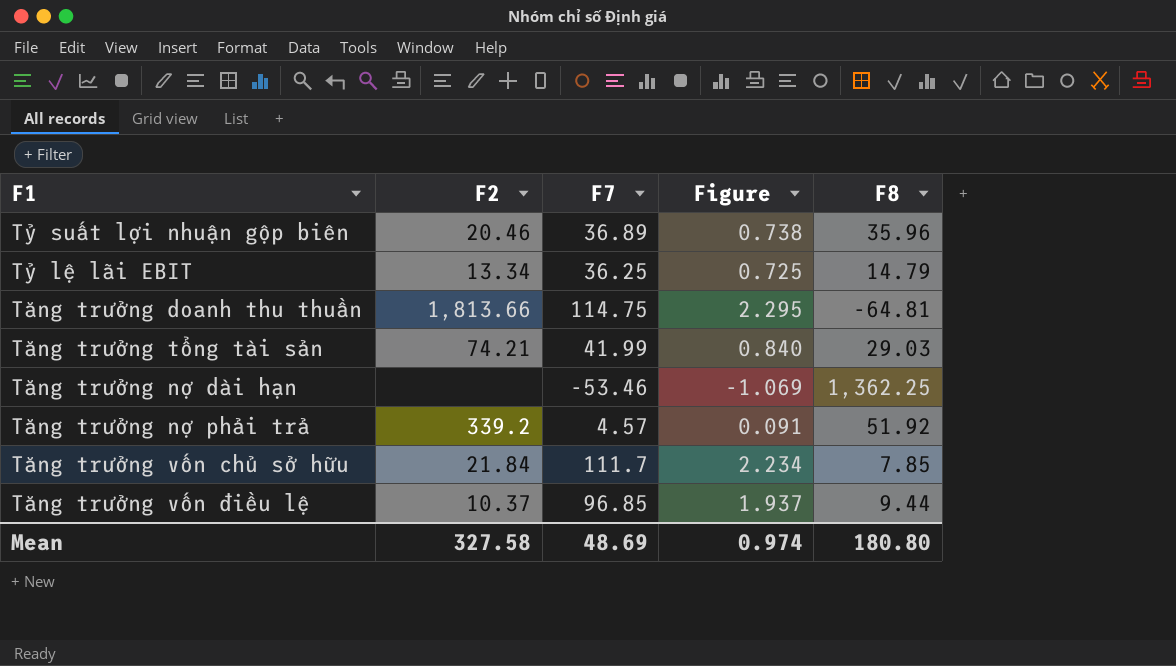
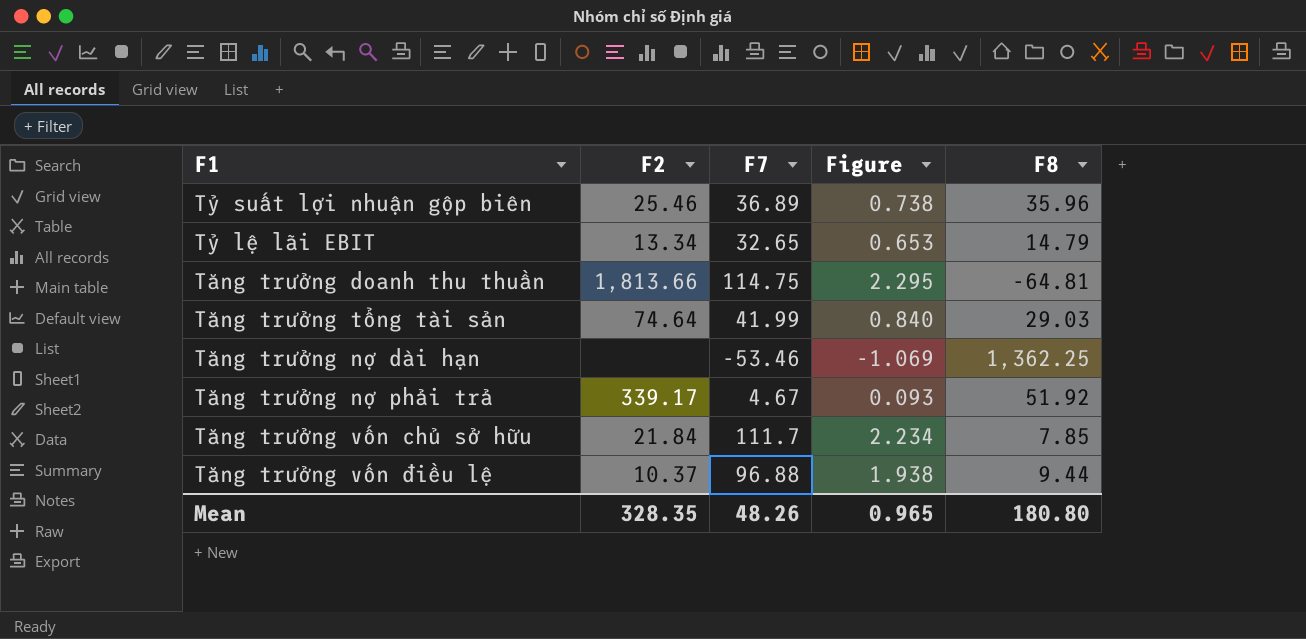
Tỷ suất lợi nhuận gộp biên | F2: 20.46 -> 25.46
Tỷ lệ lãi EBIT | F7: 36.25 -> 32.65
Tỷ lệ lãi EBIT | Figure: 0.725 -> 0.653
Tăng trưởng tổng tài sản | F2: 74.21 -> 74.64
Tăng trưởng nợ phải trả | F2: 339.2 -> 339.17
Tăng trưởng nợ phải trả | F7: 4.57 -> 4.67
Tăng trưởng nợ phải trả | Figure: 0.091 -> 0.093
Tăng trưởng vốn điều lệ | F7: 96.85 -> 96.88
Tăng trưởng vốn điều lệ | Figure: 1.937 -> 1.938
Mean | F2: 327.58 -> 328.35
Mean | F7: 48.69 -> 48.26
Mean | Figure: 0.974 -> 0.965

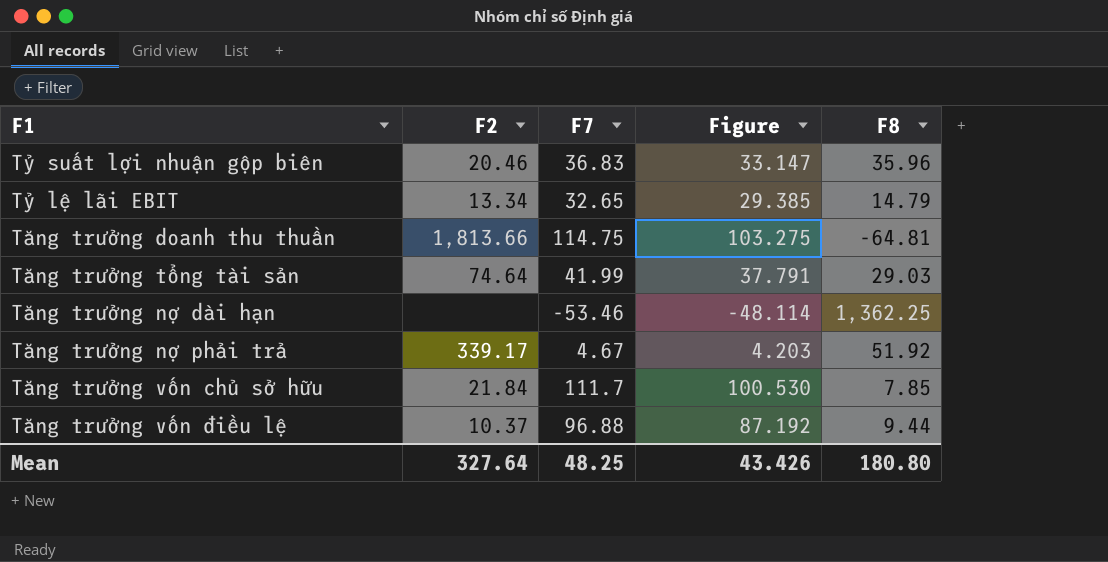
column Figure | formula: [F7] * 0.02 -> [F7] * 0.9
Tỷ suất lợi nhuận gộp biên | F2: 25.46 -> 20.46
Tỷ suất lợi nhuận gộp biên | F7: 36.89 -> 36.83
Mean | F2: 328.35 -> 327.64
Mean | F7: 48.26 -> 48.25
Mean | Figure: 0.965 -> 43.426

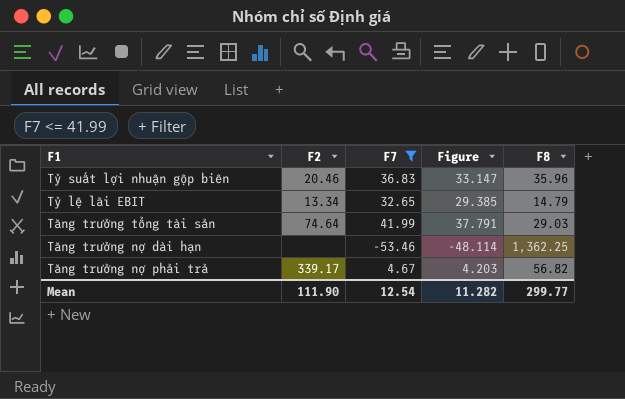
filter: none -> F7 <= 41.99
Tăng trưởng nợ phải trả | F8: 51.92 -> 56.82
Mean | F2: 327.64 -> 111.90
Mean | F7: 48.25 -> 12.54
Mean | Figure: 43.426 -> 11.282
Mean | F8: 180.80 -> 299.77

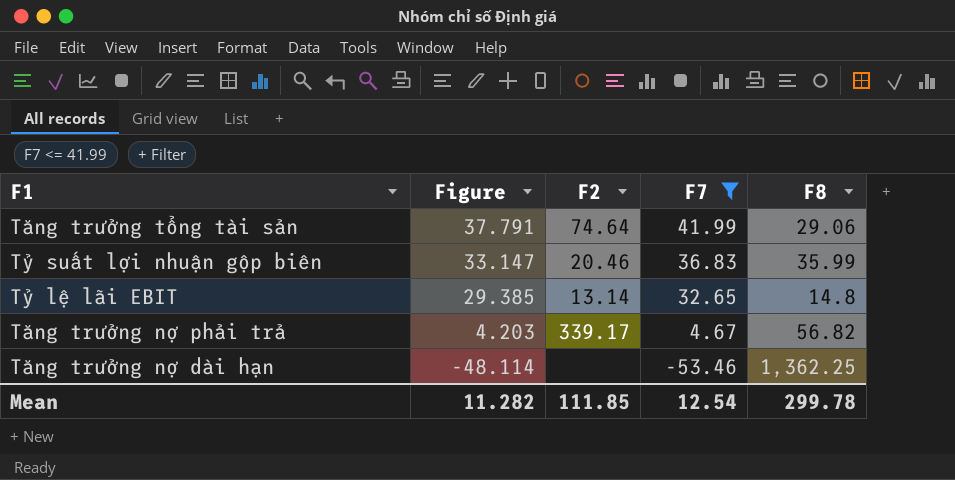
row order: none -> Figure descending
column Figure | position: 4 -> 2
Tăng trưởng tổng tài sản | F8: 29.03 -> 29.06
Tỷ suất lợi nhuận gộp biên | F8: 35.96 -> 35.99
Tỷ lệ lãi EBIT | F2: 13.34 -> 13.14
Tỷ lệ lãi EBIT | F8: 14.79 -> 14.8
Mean | F2: 111.90 -> 111.85
Mean | F8: 299.77 -> 299.78

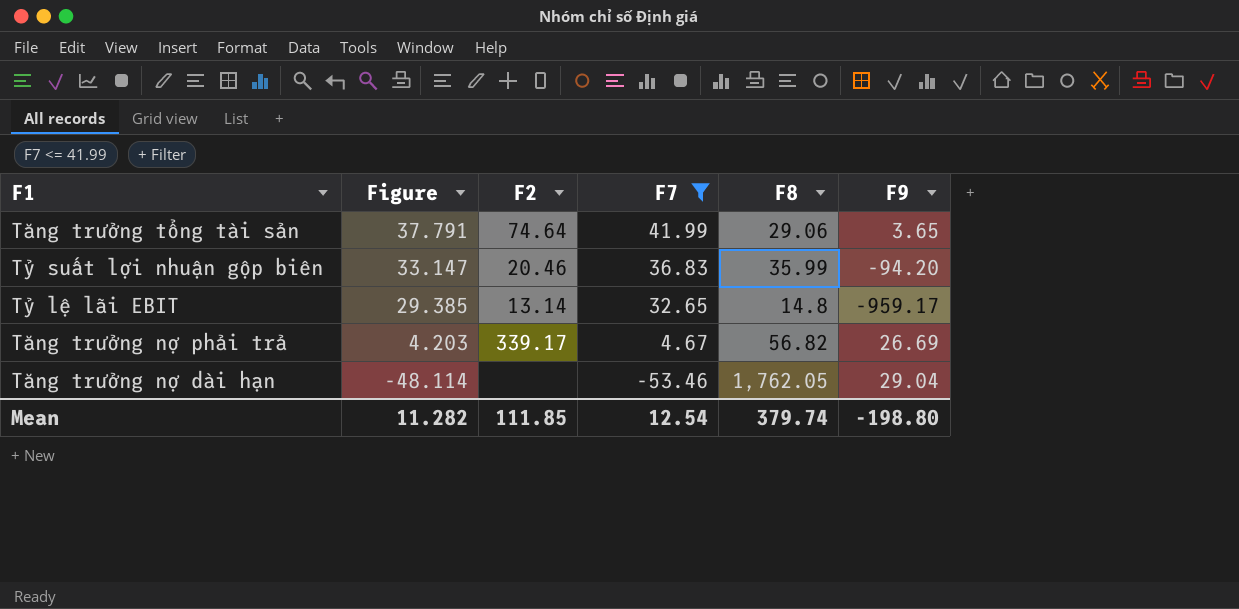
column F9 | position: none -> 6
Tăng trưởng nợ dài hạn | F8: 1,362.25 -> 1,762.05
Mean | F8: 299.78 -> 379.74

